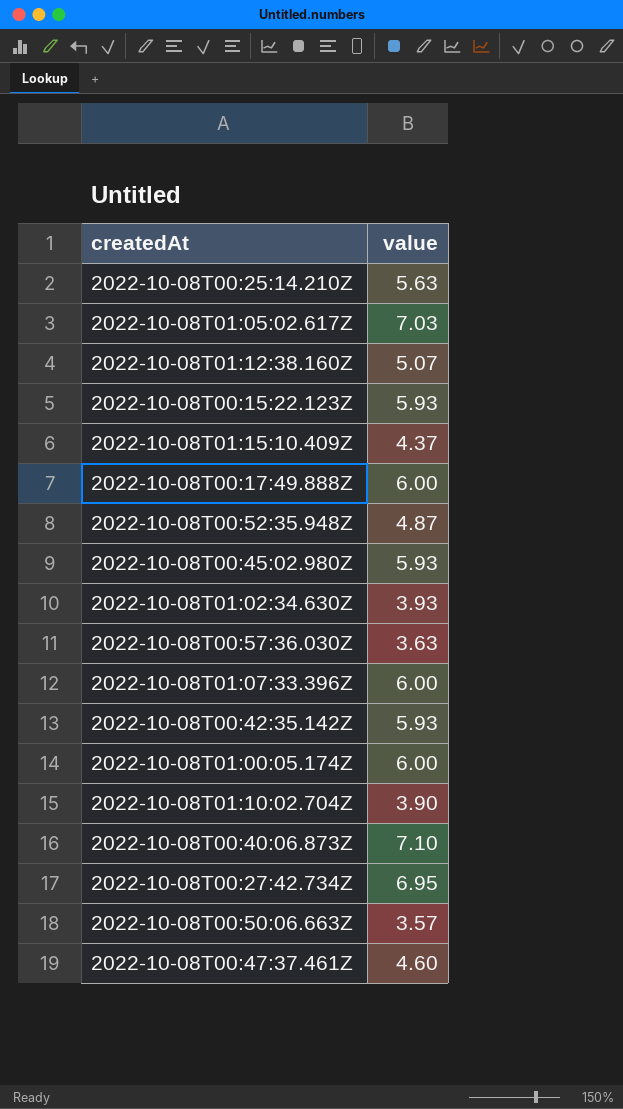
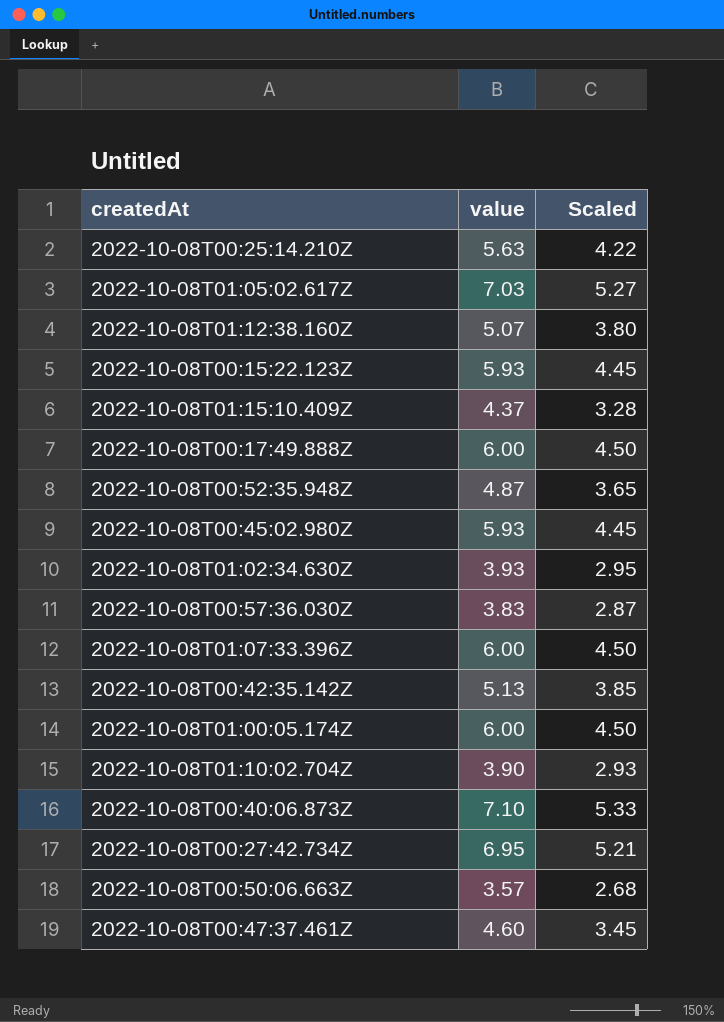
column Scaled | formula: none -> [value] * 0.75
2022-10-08T00:57:36.030Z | value: 3.63 -> 3.83
2022-10-08T00:42:35.142Z | value: 5.93 -> 5.13

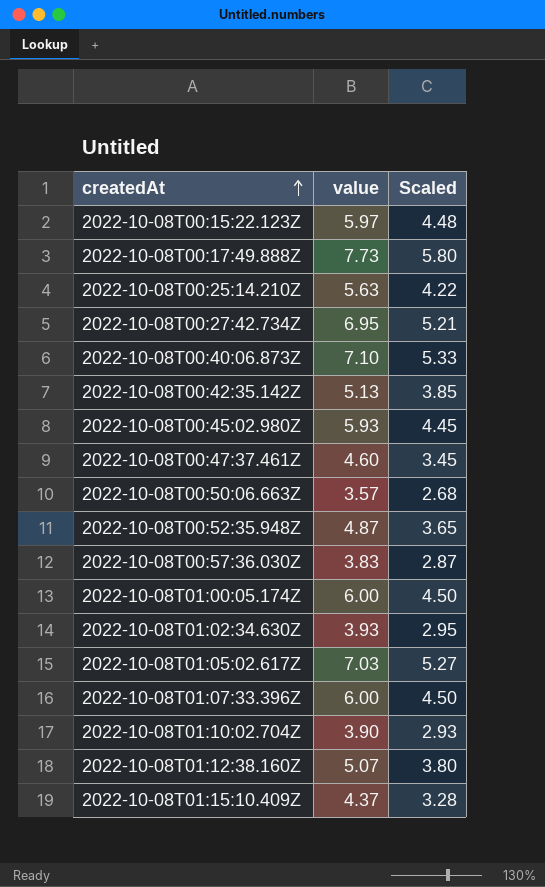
row order: none -> createdAt ascending
2022-10-08T00:15:22.123Z | value: 5.93 -> 5.97
2022-10-08T00:15:22.123Z | Scaled: 4.45 -> 4.48
2022-10-08T00:17:49.888Z | value: 6.00 -> 7.73
2022-10-08T00:17:49.888Z | Scaled: 4.50 -> 5.80

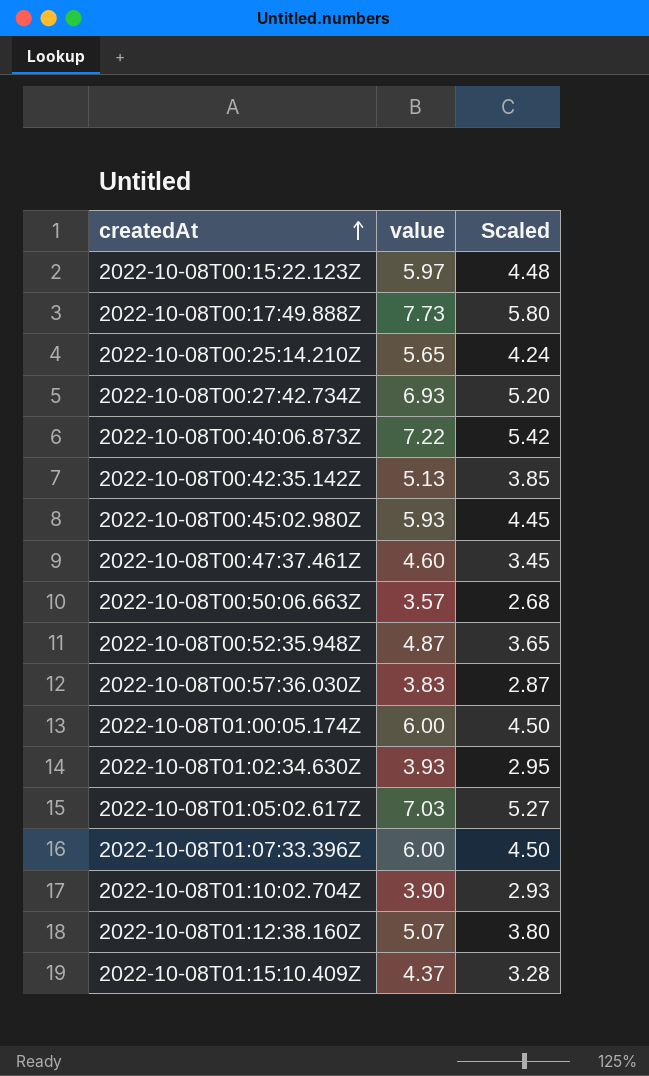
2022-10-08T00:25:14.210Z | value: 5.63 -> 5.65
2022-10-08T00:25:14.210Z | Scaled: 4.22 -> 4.24
2022-10-08T00:27:42.734Z | value: 6.95 -> 6.93
2022-10-08T00:27:42.734Z | Scaled: 5.21 -> 5.20
2022-10-08T00:40:06.873Z | value: 7.10 -> 7.22
2022-10-08T00:40:06.873Z | Scaled: 5.33 -> 5.42

